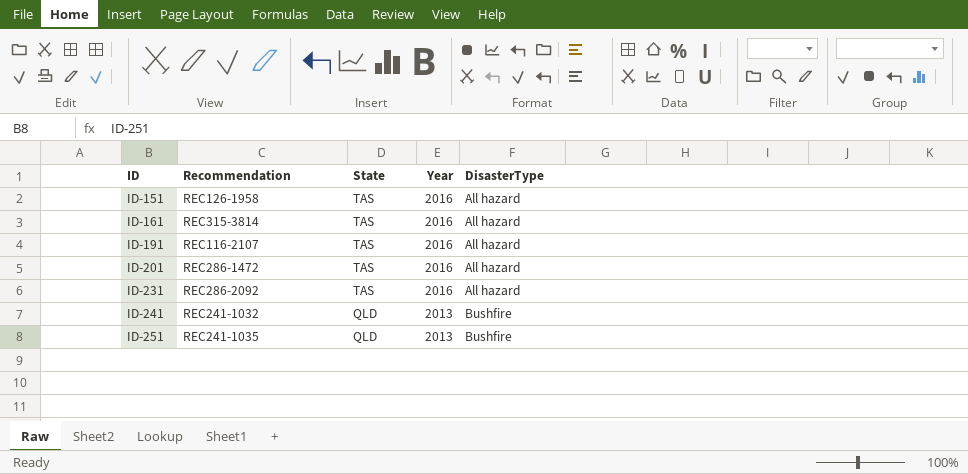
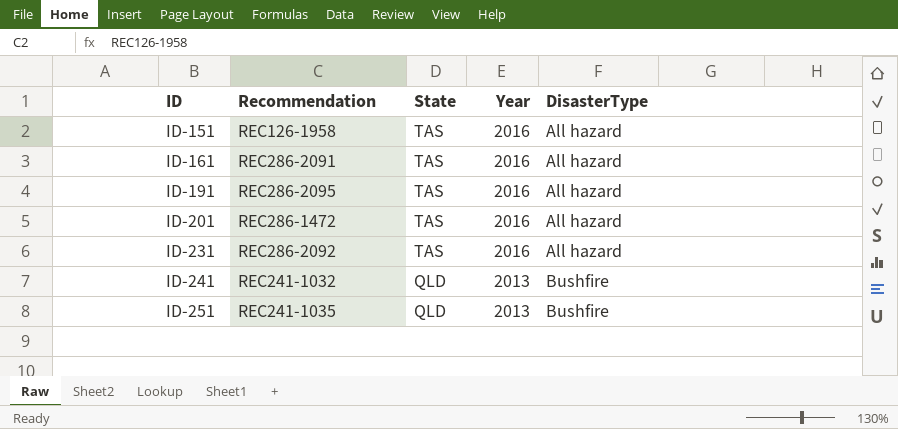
ID-161 | Recommendation: REC315-3814 -> REC286-2091
ID-191 | Recommendation: REC116-2107 -> REC286-2095

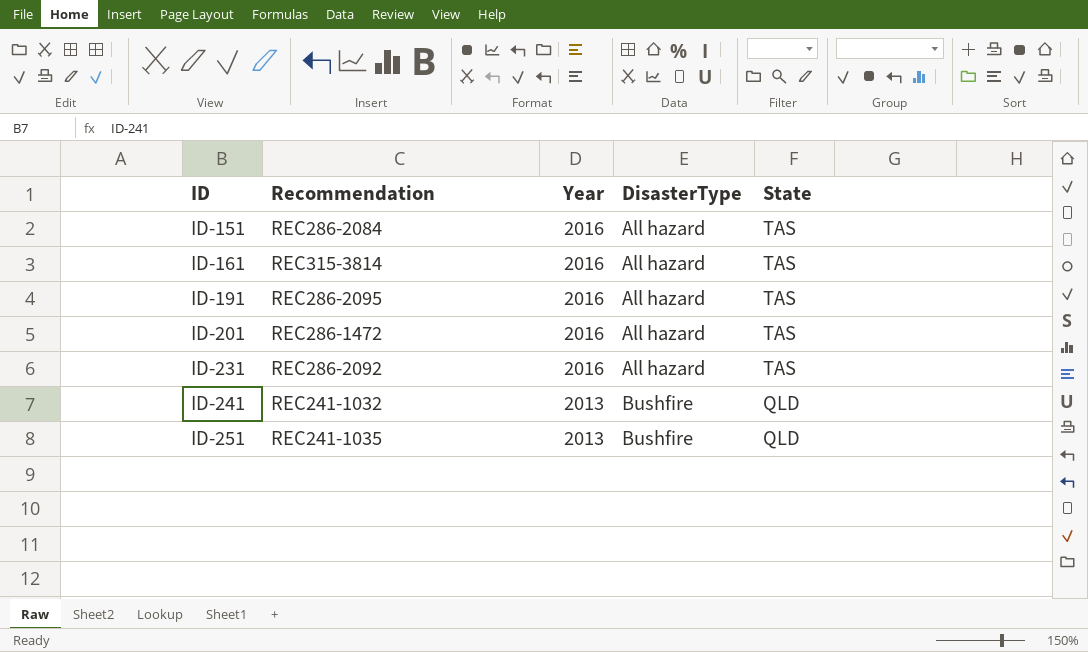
column State | position: 3 -> 5
ID-151 | Recommendation: REC126-1958 -> REC286-2084
ID-161 | Recommendation: REC286-2091 -> REC315-3814

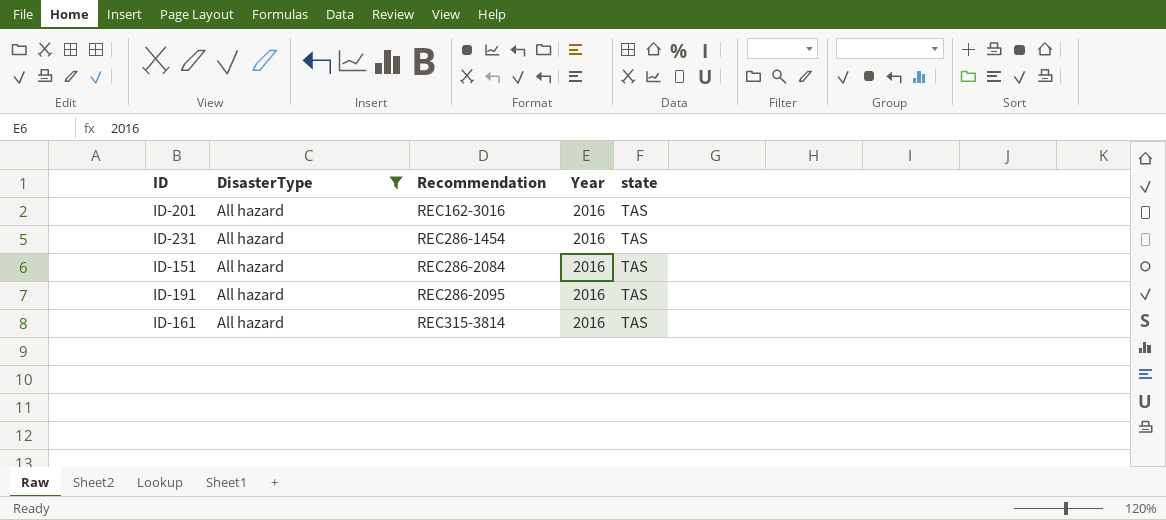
filter: none -> DisasterType = All hazard
row order: ID ascending -> Recommendation ascending
column DisasterType | position: 4 -> 2
column name: State -> state
ID-201 | Recommendation: REC286-1472 -> REC162-3016
ID-231 | Recommendation: REC286-2092 -> REC286-1454

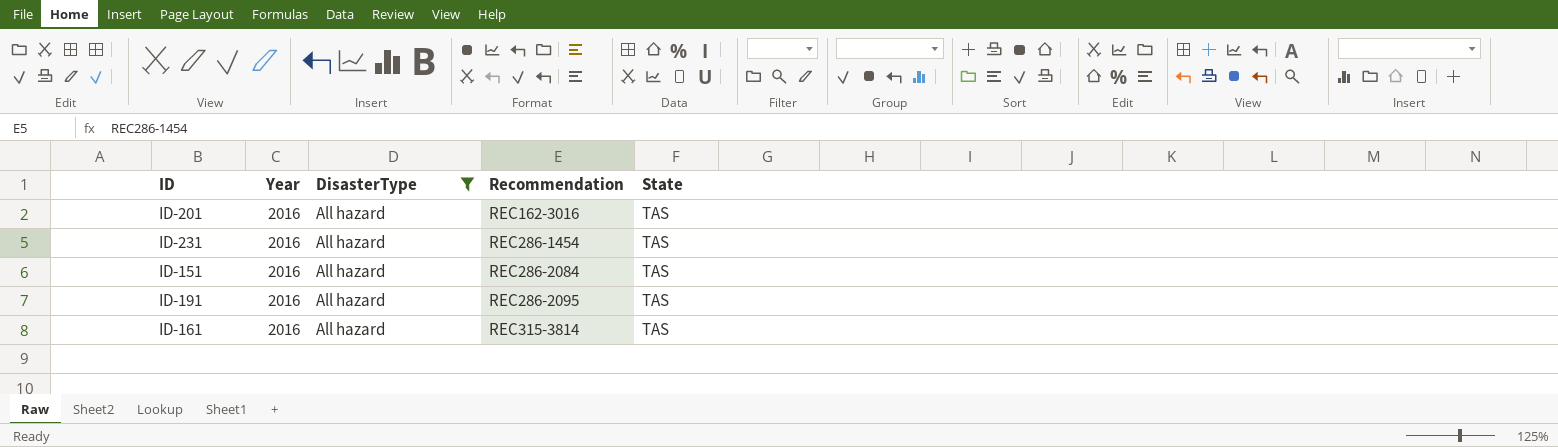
column Year | position: 4 -> 2
column name: state -> State

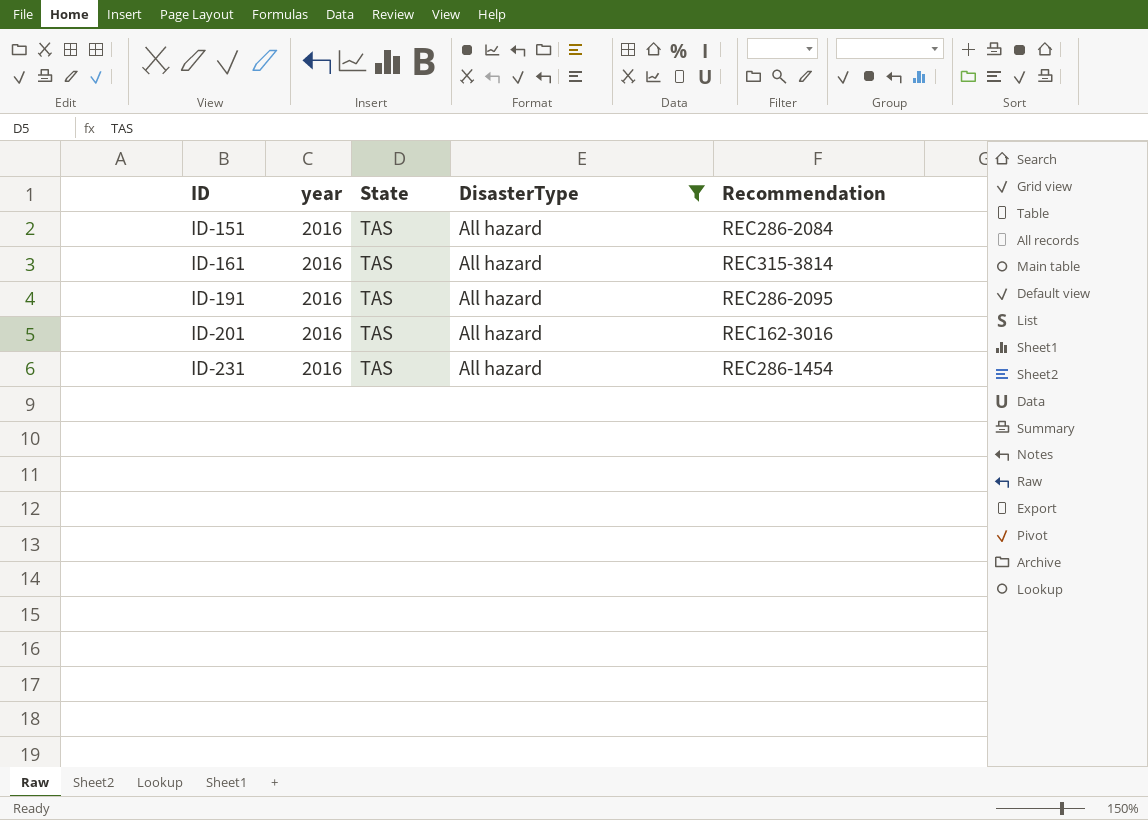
row order: Recommendation ascending -> ID ascending
column name: Year -> year
column State | position: 5 -> 3

